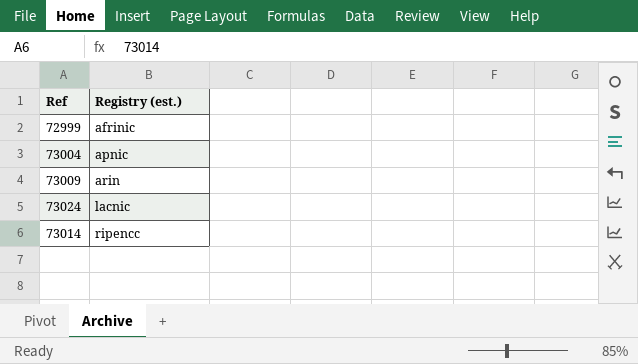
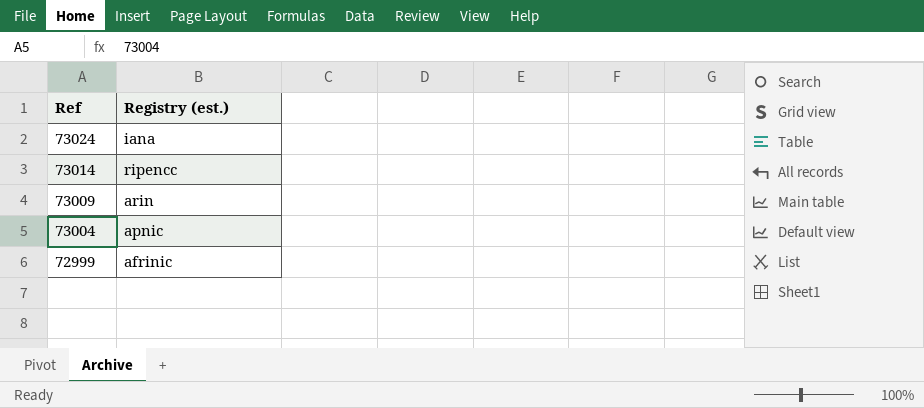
row order: Registry (est.) ascending -> Ref descending
73024 | Registry (est.): lacnic -> iana

